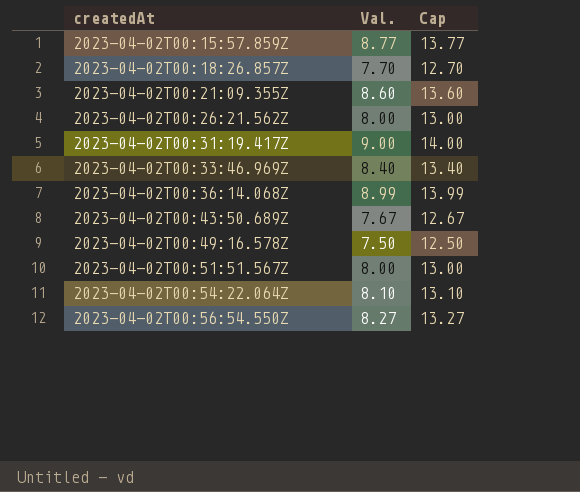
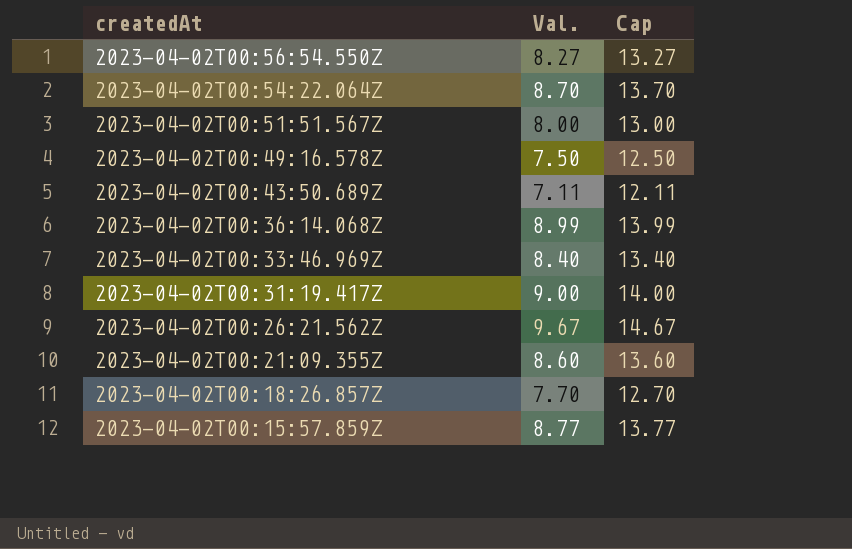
row order: createdAt ascending -> createdAt descending
2023-04-02T00:54:22.064Z | Val.: 8.10 -> 8.70
2023-04-02T00:54:22.064Z | Cap: 13.10 -> 13.70
2023-04-02T00:43:50.689Z | Val.: 7.67 -> 7.11
2023-04-02T00:43:50.689Z | Cap: 12.67 -> 12.11
2023-04-02T00:26:21.562Z | Val.: 8.00 -> 9.67
2023-04-02T00:26:21.562Z | Cap: 13.00 -> 14.67

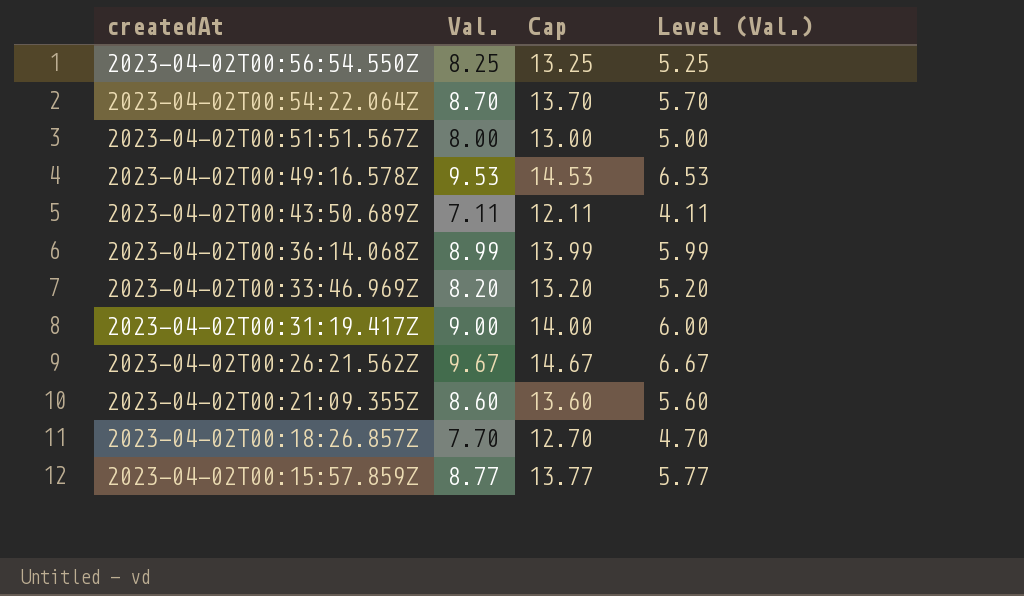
column Level (Val.) | formula: none -> [Val.] - 3
2023-04-02T00:56:54.550Z | Val.: 8.27 -> 8.25
2023-04-02T00:56:54.550Z | Cap: 13.27 -> 13.25
2023-04-02T00:49:16.578Z | Val.: 7.50 -> 9.53
2023-04-02T00:49:16.578Z | Cap: 12.50 -> 14.53
2023-04-02T00:33:46.969Z | Val.: 8.40 -> 8.20
2023-04-02T00:33:46.969Z | Cap: 13.40 -> 13.20

